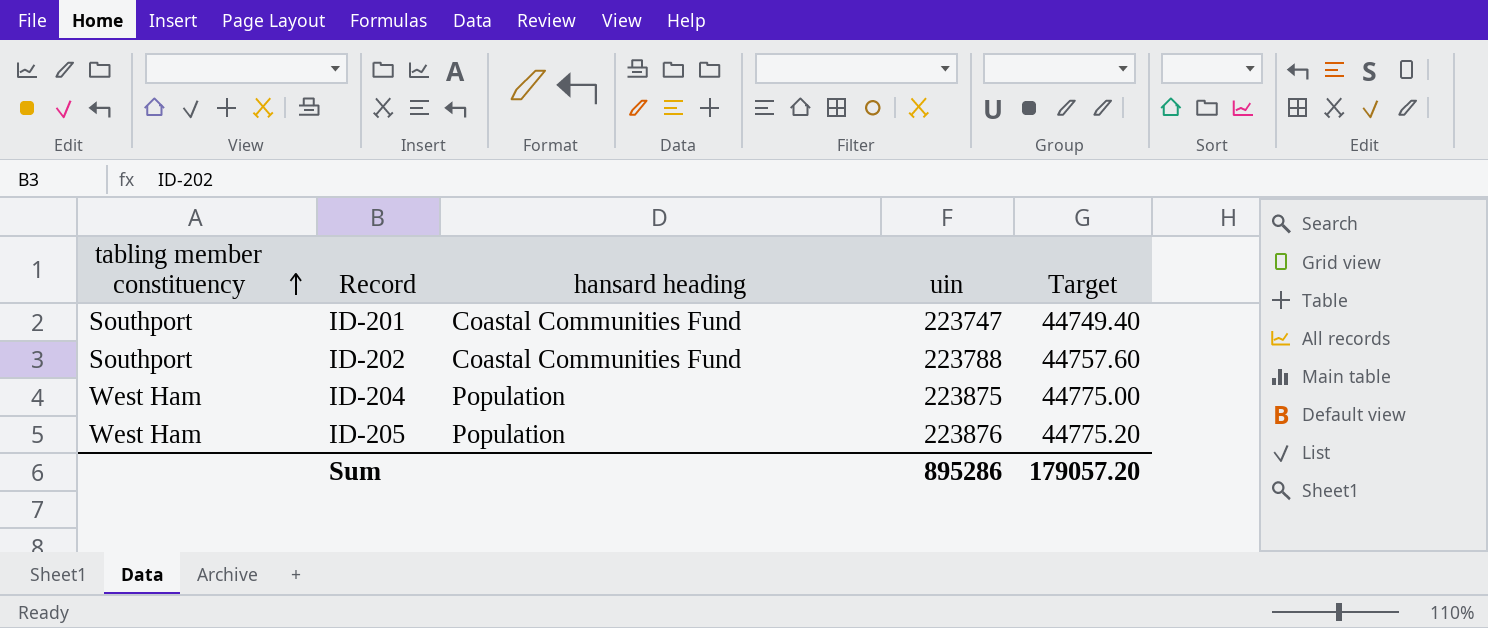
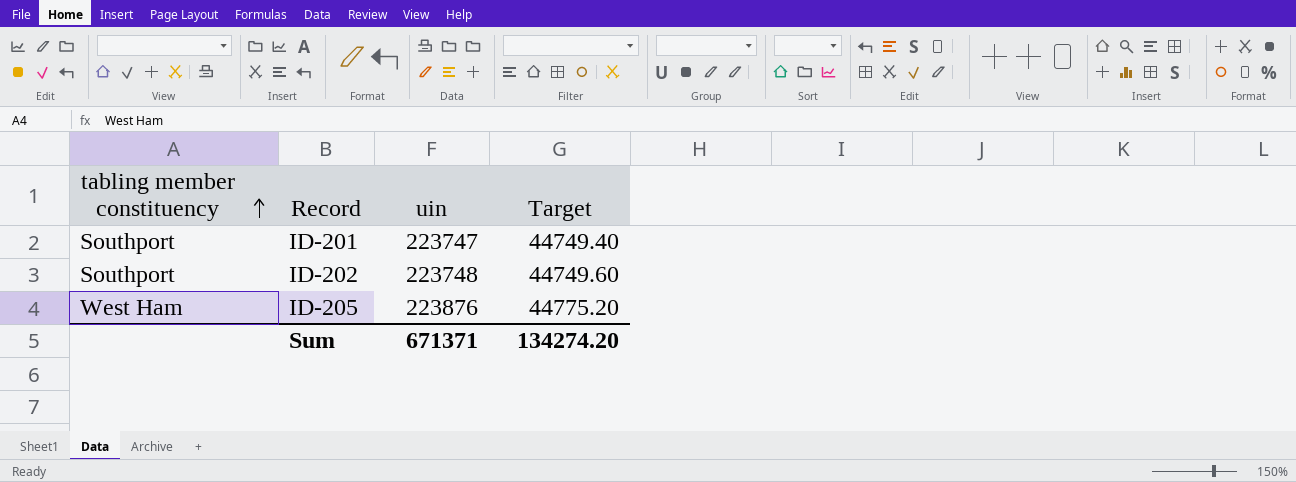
column hansard heading | position: 3 -> none
row ID-204: West Ham | Population | 223875 | 44775.00 -> none
ID-202 | uin: 223788 -> 223748
ID-202 | Target: 44757.60 -> 44749.60
Sum | uin: 895286 -> 671371
Sum | Target: 179057.20 -> 134274.20

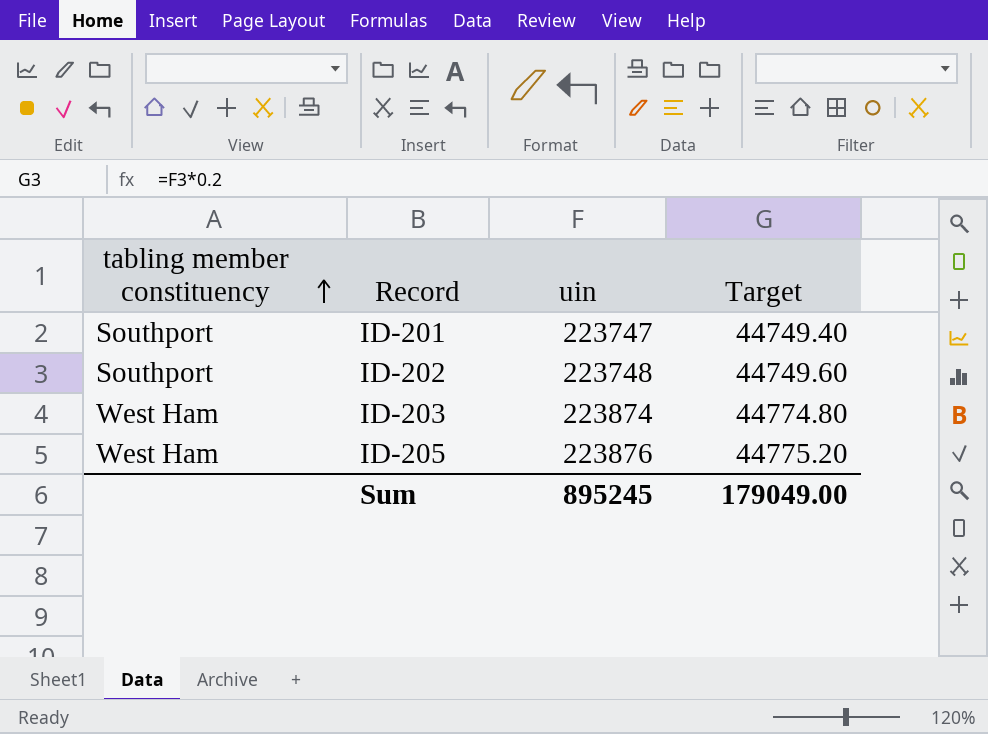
row ID-203: none -> West Ham | 223874 | 44774.80
Sum | uin: 671371 -> 895245
Sum | Target: 134274.20 -> 179049.00

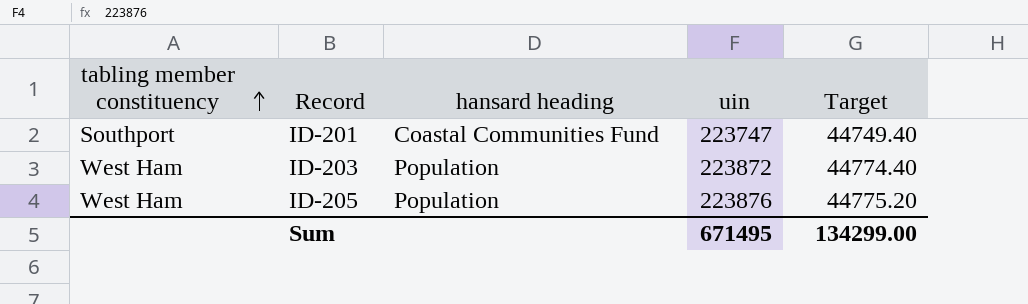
column hansard heading | position: none -> 3
row ID-202: Southport | 223748 | 44749.60 -> none
ID-203 | uin: 223874 -> 223872
ID-203 | Target: 44774.80 -> 44774.40
Sum | uin: 895245 -> 671495
Sum | Target: 179049.00 -> 134299.00

